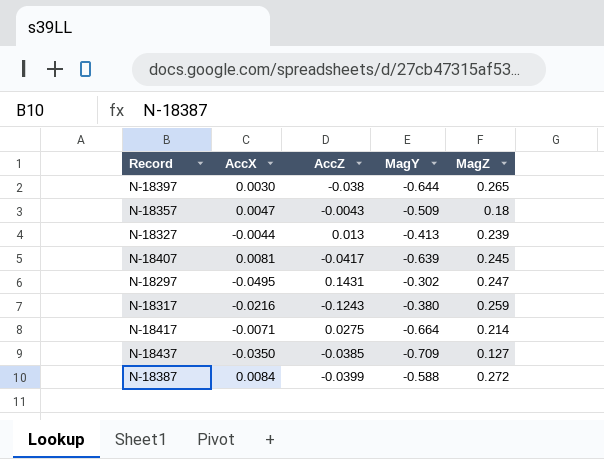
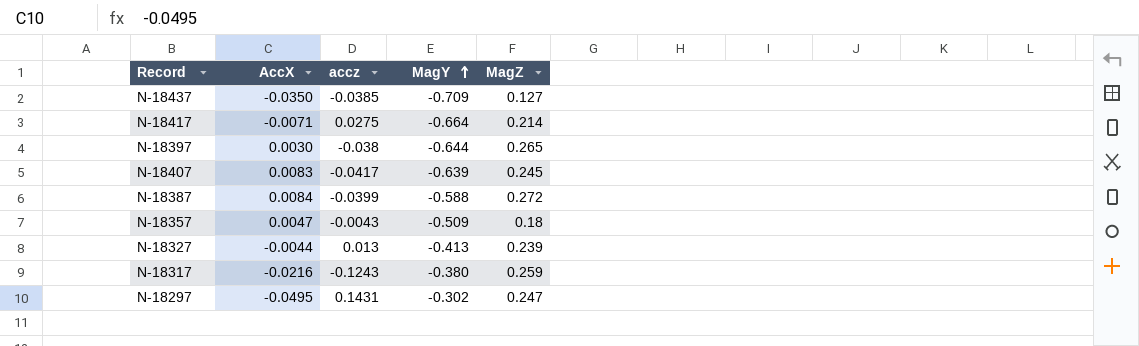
row order: none -> MagY ascending
column name: AccZ -> accz
N-18407 | AccX: 0.0081 -> 0.0083

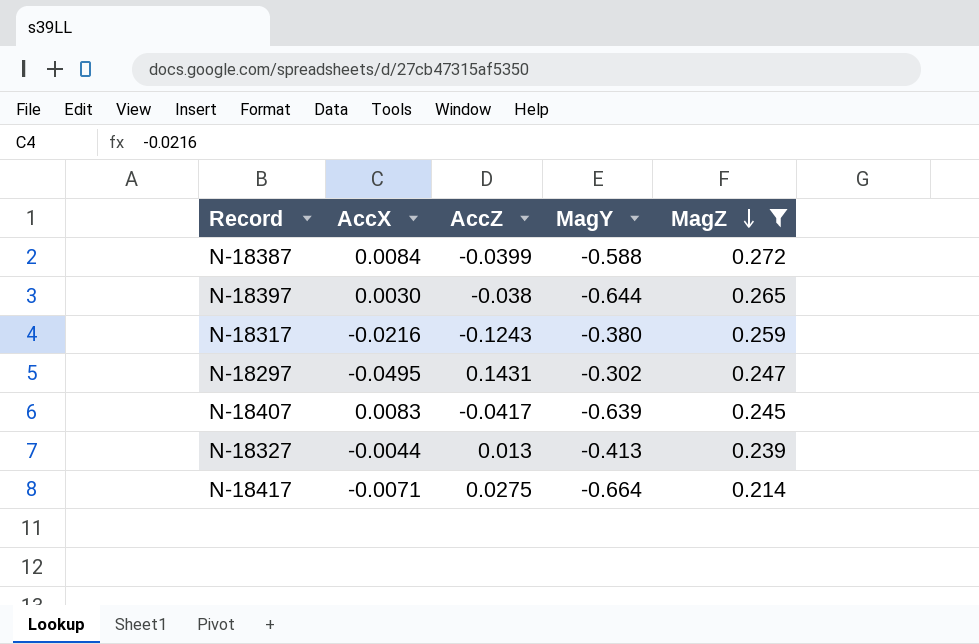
filter: none -> MagZ >= 0.214
row order: MagY ascending -> MagZ descending
column name: accz -> AccZ

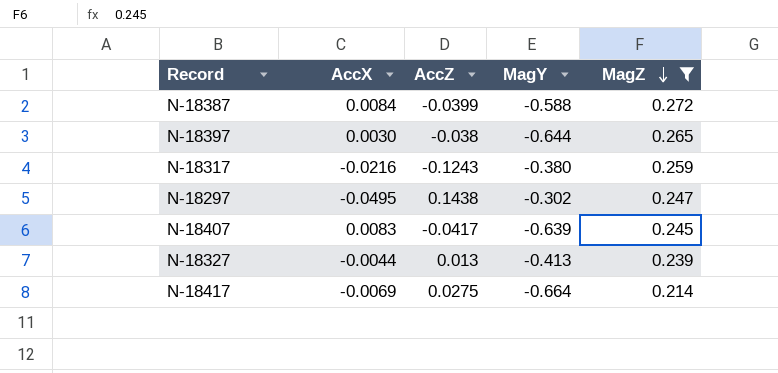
N-18297 | AccZ: 0.1431 -> 0.1438
N-18417 | AccX: -0.0071 -> -0.0069

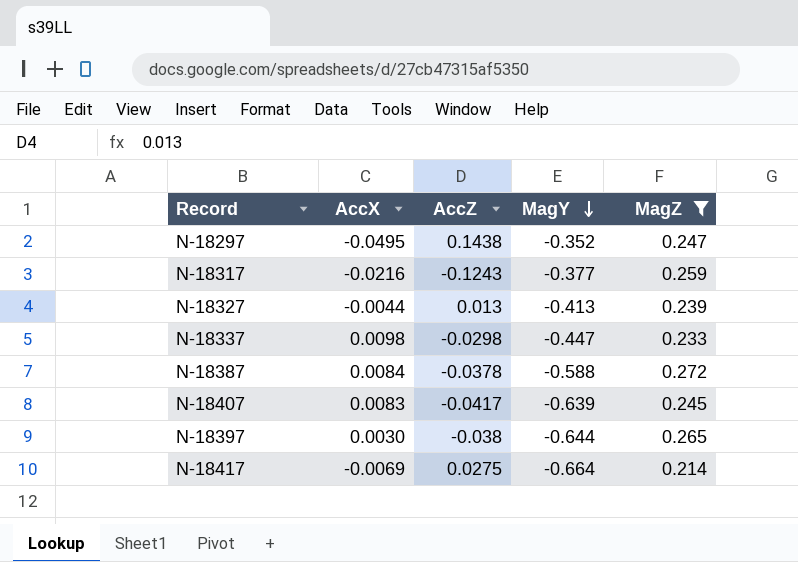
row order: MagZ descending -> MagY descending
N-18297 | MagY: -0.302 -> -0.352
N-18317 | MagY: -0.380 -> -0.377
row N-18337: none -> 0.0098 | -0.0298 | -0.447 | 0.233
N-18387 | AccZ: -0.0399 -> -0.0378

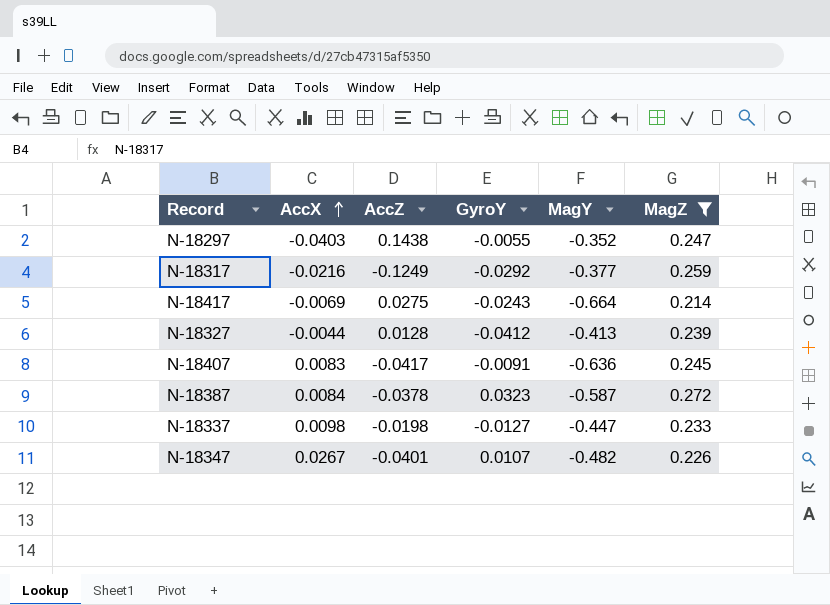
row order: MagY descending -> AccX ascending
column GyroY | position: none -> 4
row N-18397: 0.0030 | -0.038 | -0.644 | 0.265 -> none
N-18297 | AccX: -0.0495 -> -0.0403
N-18317 | AccZ: -0.1243 -> -0.1249
N-18327 | AccZ: 0.013 -> 0.0128
N-18407 | MagY: -0.639 -> -0.636
N-18387 | MagY: -0.588 -> -0.587
N-18337 | AccZ: -0.0298 -> -0.0198
row N-18347: none -> 0.0267 | -0.0401 | 0.0107 | -0.482 | 0.226

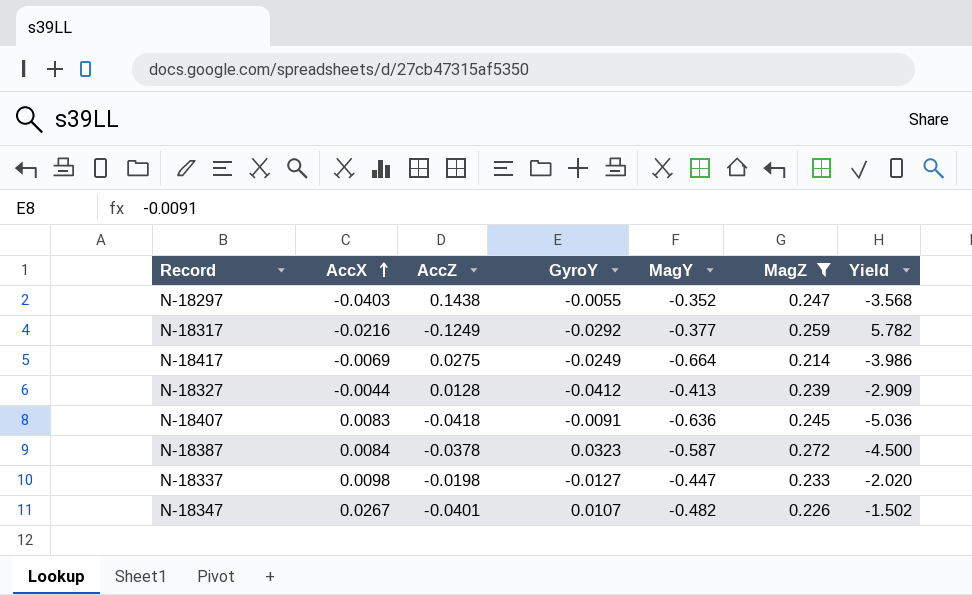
column Yield | formula: none -> [AccZ] / [AccX]
N-18417 | GyroY: -0.0243 -> -0.0249
N-18407 | AccZ: -0.0417 -> -0.0418

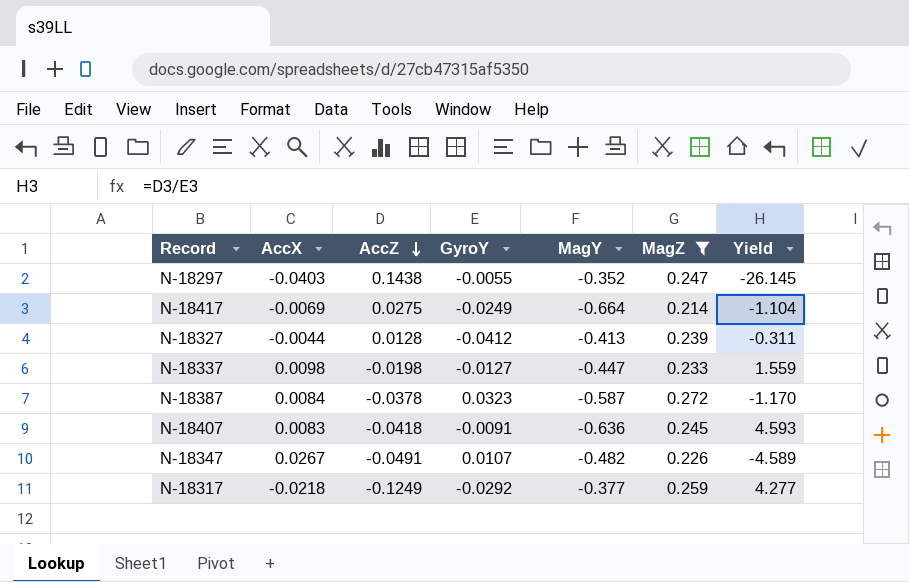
row order: AccX ascending -> AccZ descending
column Yield | formula: [AccZ] / [AccX] -> [AccZ] / [GyroY]
N-18347 | AccZ: -0.0401 -> -0.0491
N-18317 | AccX: -0.0216 -> -0.0218

